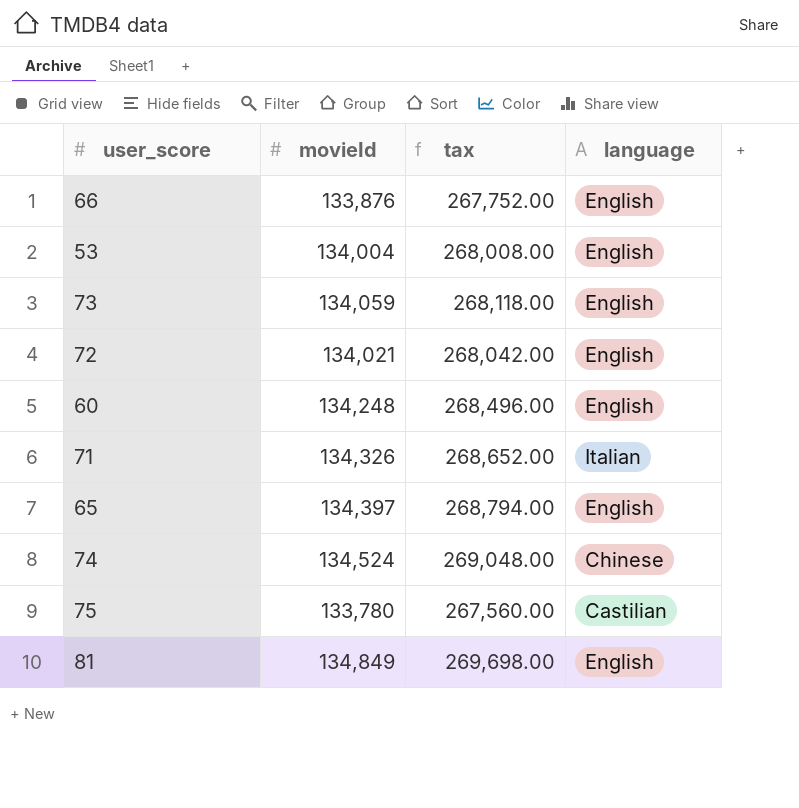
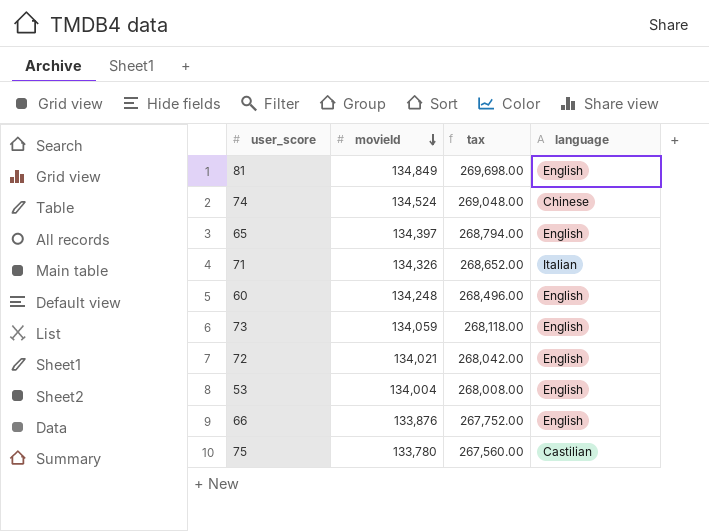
row order: none -> movieId descending

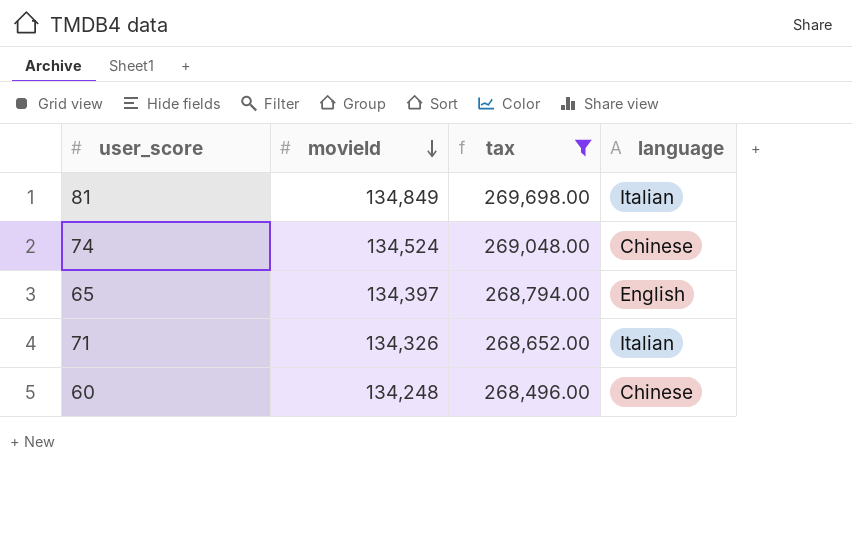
filter: none -> tax >= 268,496.00
81 | language: English -> Italian
60 | language: English -> Chinese

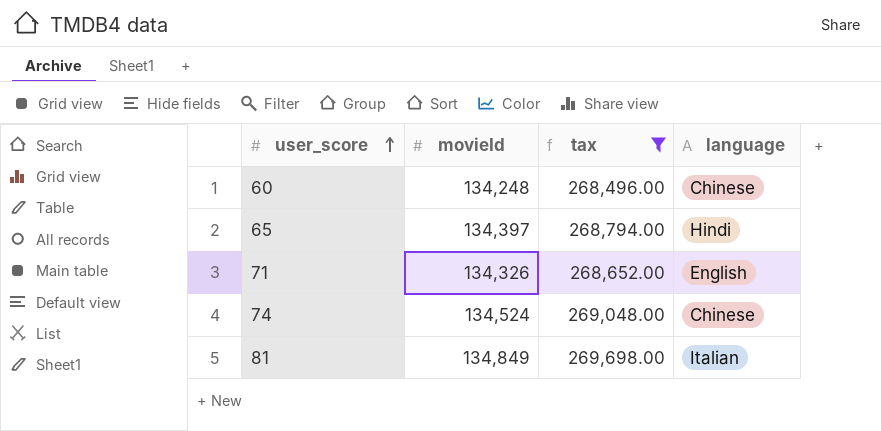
row order: movieId descending -> user_score ascending
65 | language: English -> Hindi
71 | language: Italian -> English

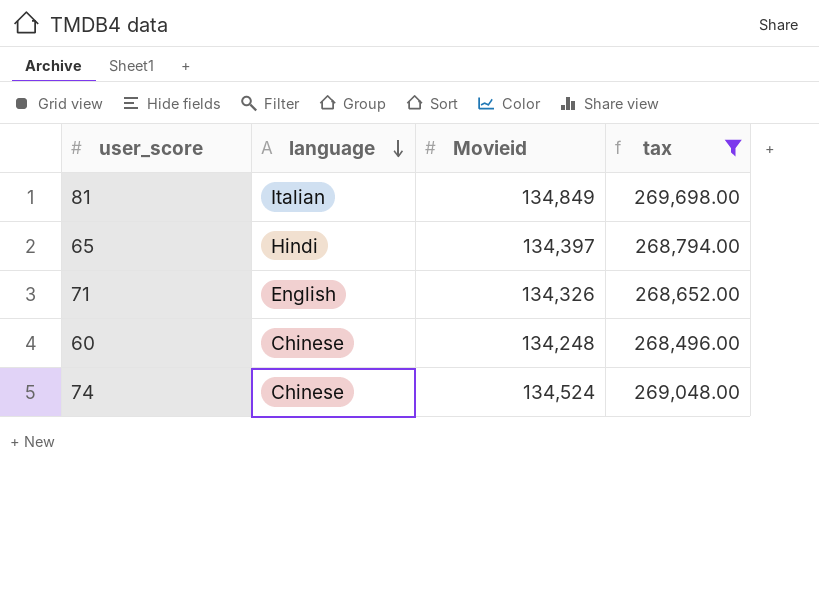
row order: user_score ascending -> language descending
column language | position: 4 -> 2
column name: movieId -> Movieid

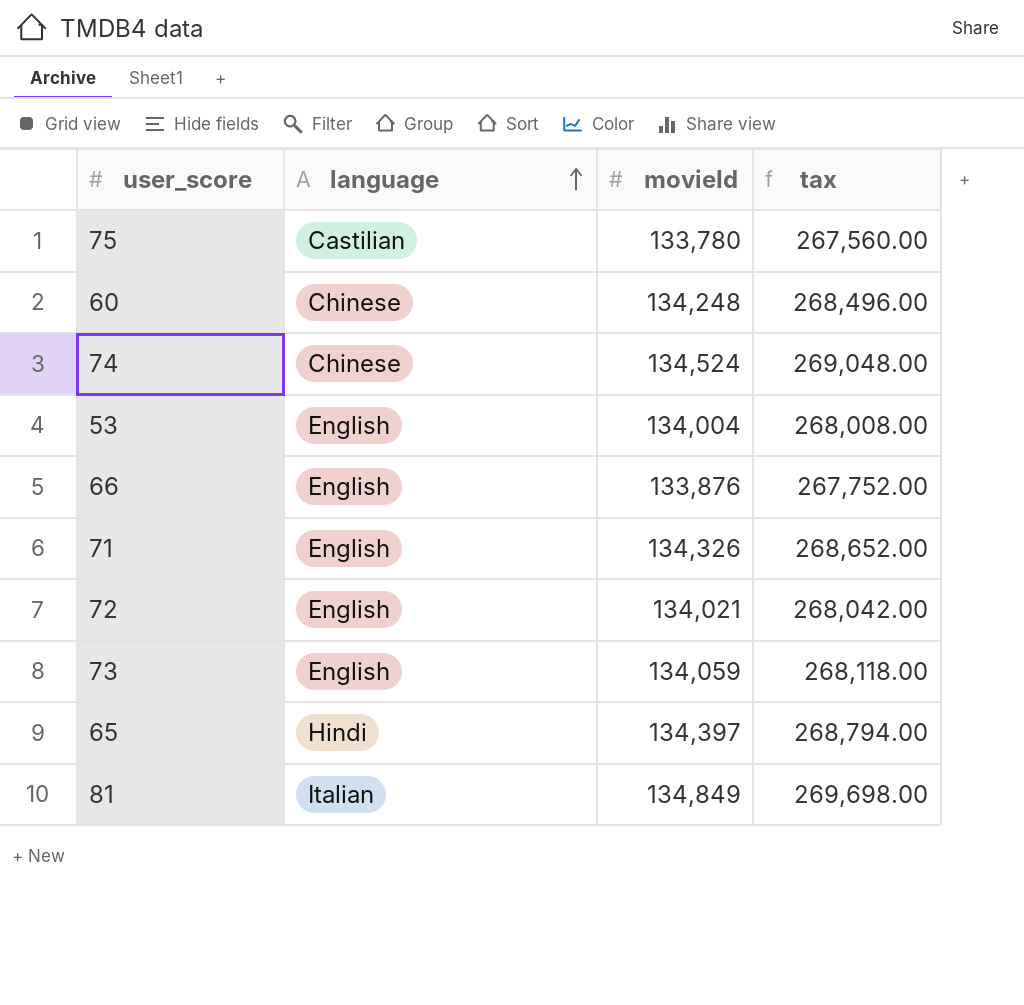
filter: tax >= 268,496.00 -> none
row order: language descending -> language ascending
column name: Movieid -> movieId

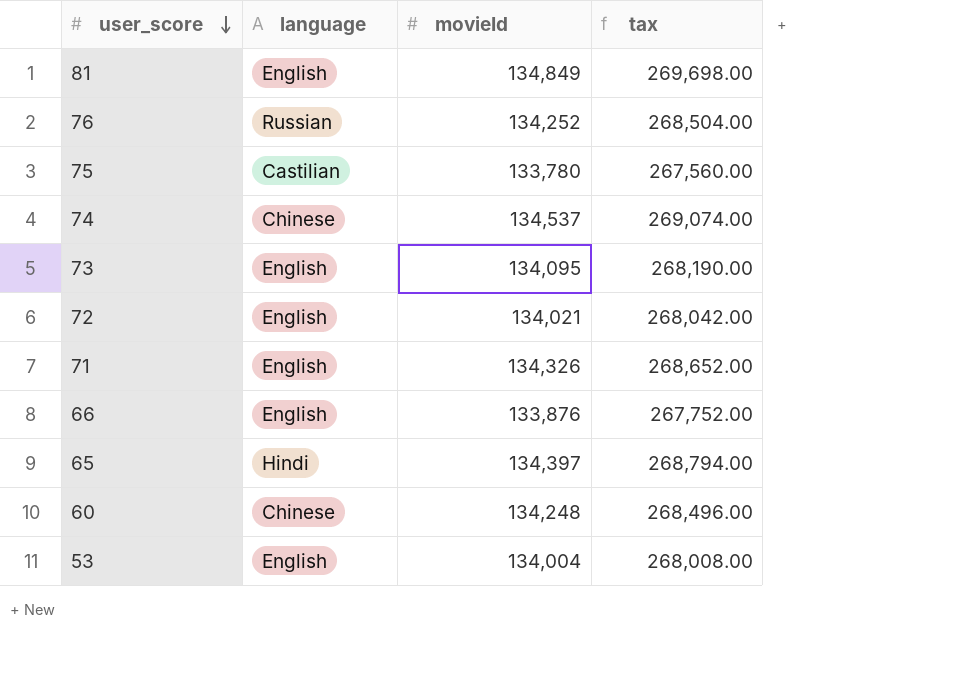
row order: language ascending -> user_score descending
81 | language: Italian -> English
row 76: none -> Russian | 134,252 | 268,504.00
74 | movieId: 134,524 -> 134,537
74 | tax: 269,048.00 -> 269,074.00
73 | movieId: 134,059 -> 134,095
73 | tax: 268,118.00 -> 268,190.00

